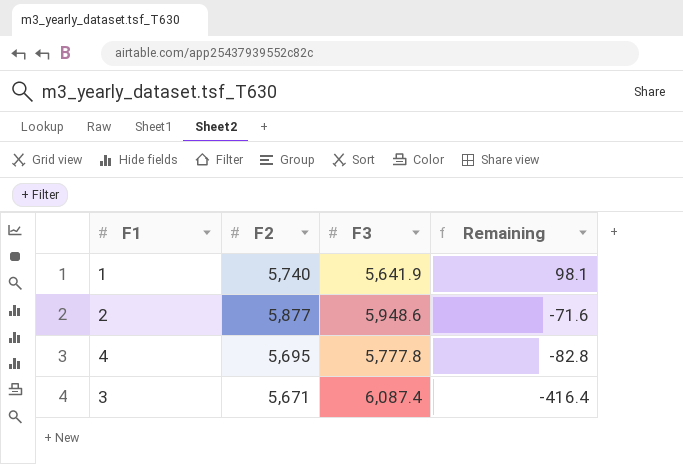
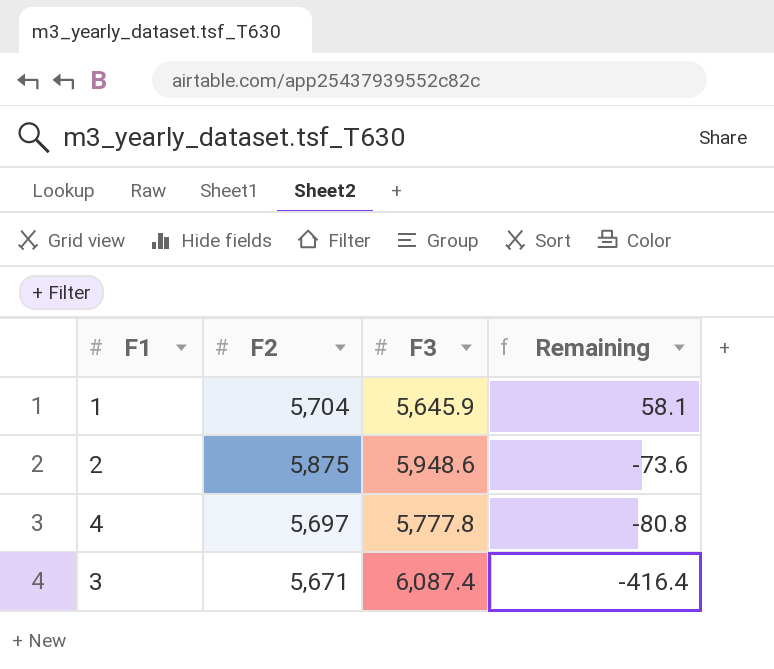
1 | F2: 5,740 -> 5,704
1 | F3: 5,641.9 -> 5,645.9
1 | Remaining: 98.1 -> 58.1
2 | F2: 5,877 -> 5,875
2 | Remaining: -71.6 -> -73.6
4 | F2: 5,695 -> 5,697
4 | Remaining: -82.8 -> -80.8

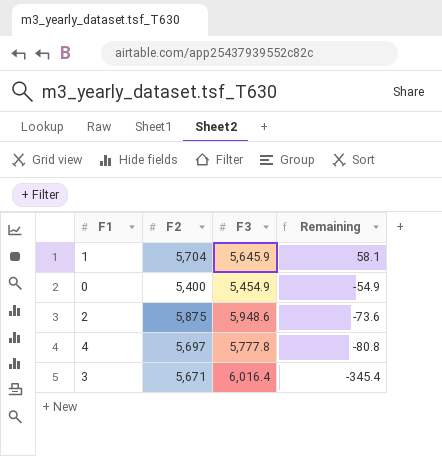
row 0: none -> 5,400 | 5,454.9 | -54.9
3 | F3: 6,087.4 -> 6,016.4
3 | Remaining: -416.4 -> -345.4

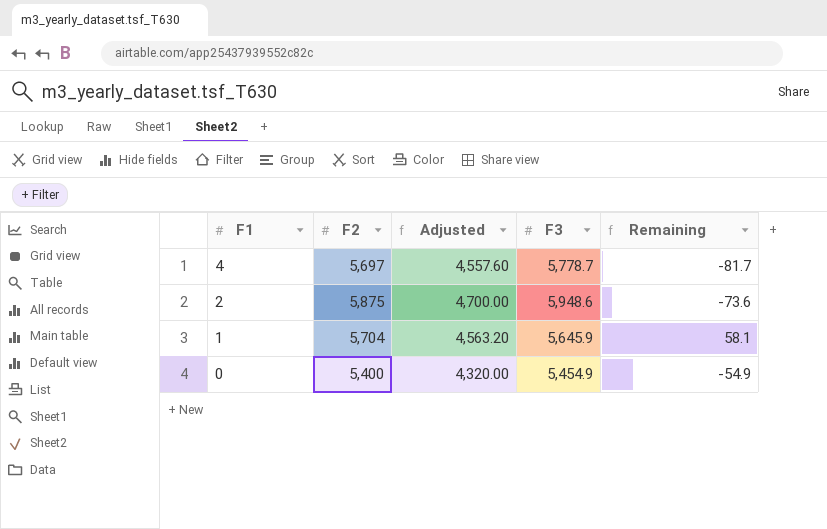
row order: Remaining descending -> F1 descending
column Adjusted | formula: none -> [F2] * 0.8
row 3: 5,671 | 6,016.4 | -345.4 -> none
4 | F3: 5,777.8 -> 5,778.7
4 | Remaining: -80.8 -> -81.7

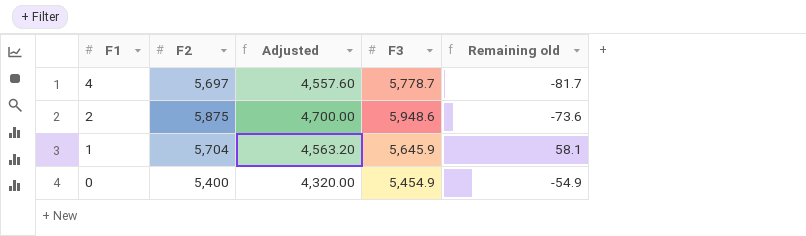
column name: Remaining -> Remaining old

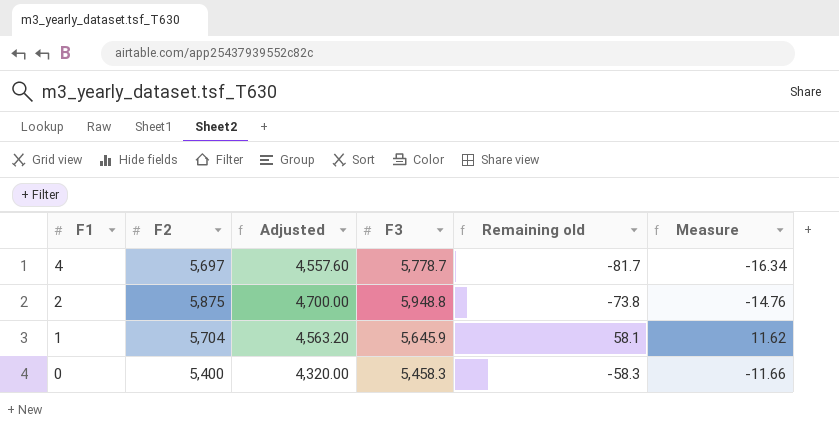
column Measure | formula: none -> [Remaining old] * 0.2
2 | F3: 5,948.6 -> 5,948.8
2 | Remaining old: -73.6 -> -73.8
0 | F3: 5,454.9 -> 5,458.3
0 | Remaining old: -54.9 -> -58.3

